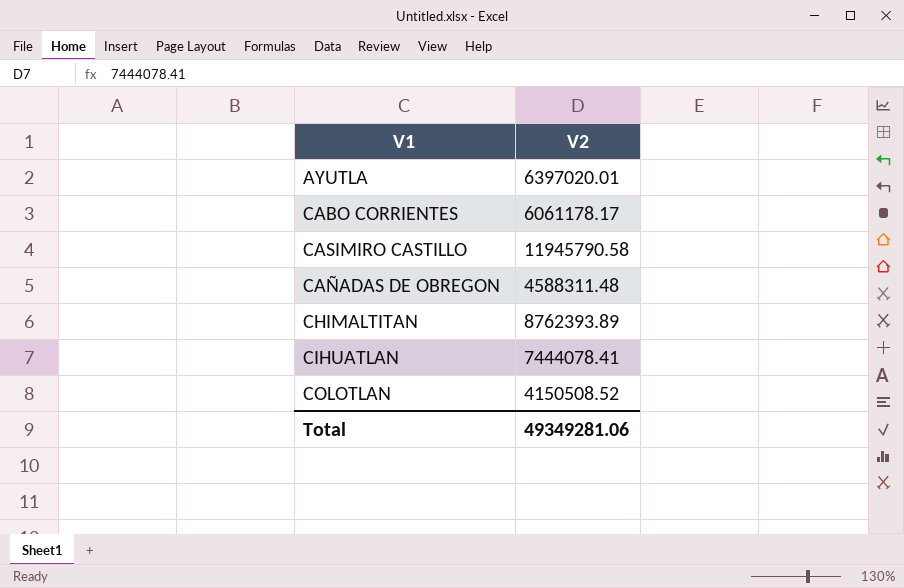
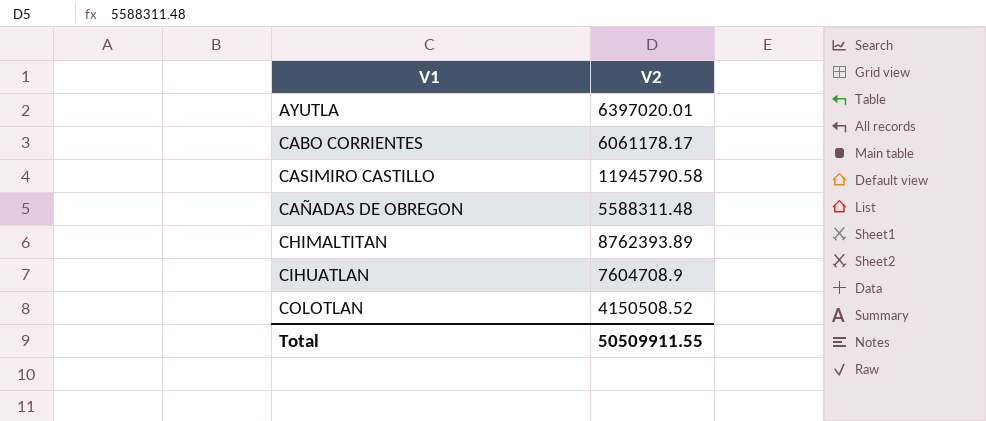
CAÑADAS DE OBREGON | V2: 4588311.48 -> 5588311.48
CIHUATLAN | V2: 7444078.41 -> 7604708.9
Total | V2: 49349281.06 -> 50509911.55

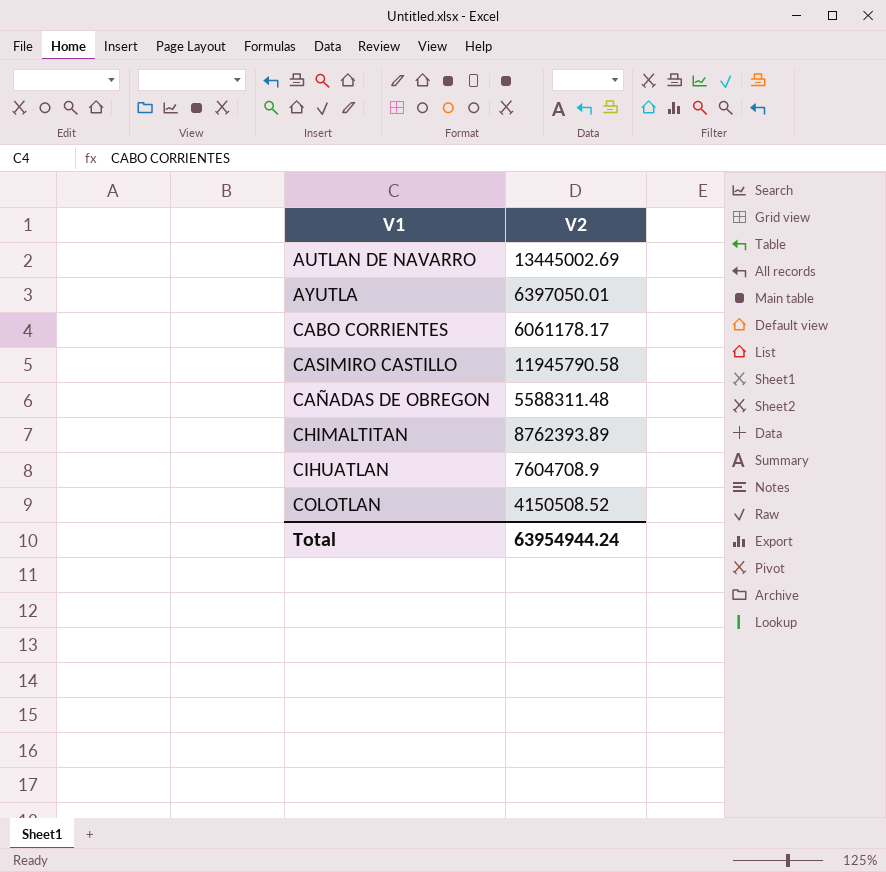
row AUTLAN DE NAVARRO: none -> 13445002.69
AYUTLA | V2: 6397020.01 -> 6397050.01
Total | V2: 50509911.55 -> 63954944.24

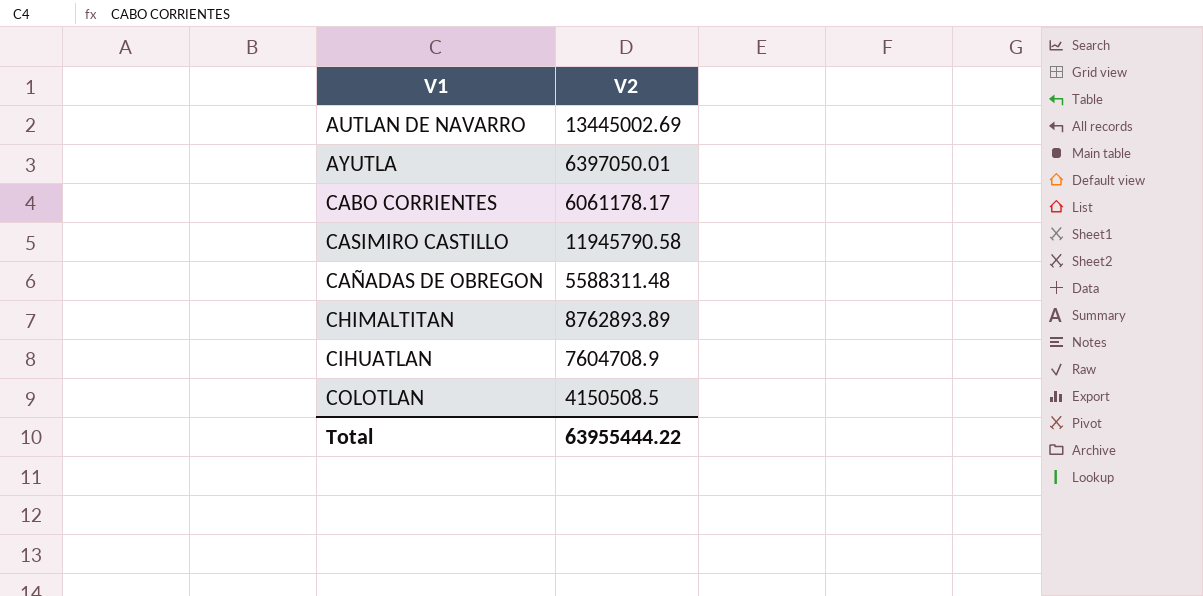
CHIMALTITAN | V2: 8762393.89 -> 8762893.89
COLOTLAN | V2: 4150508.52 -> 4150508.5
Total | V2: 63954944.24 -> 63955444.22

